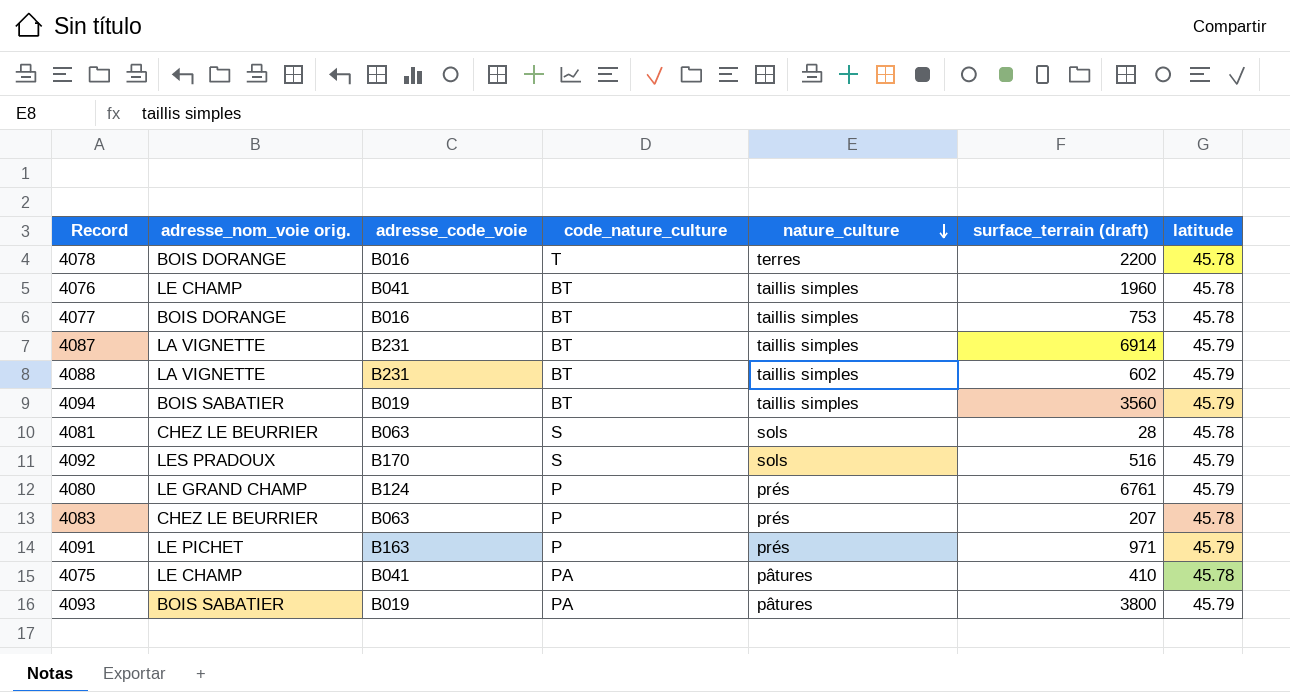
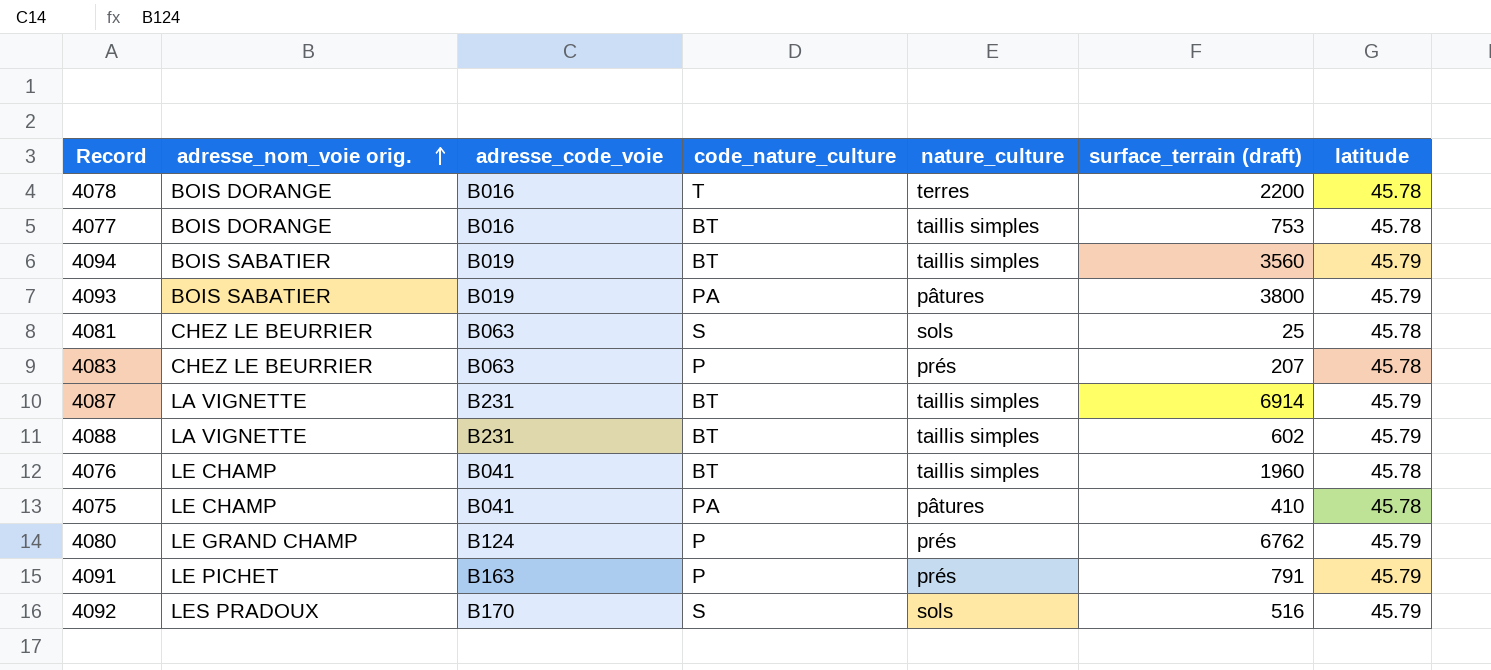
row order: nature_culture descending -> adresse_nom_voie orig. ascending
4081 | surface_terrain (draft): 28 -> 25
4080 | surface_terrain (draft): 6761 -> 6762
4091 | surface_terrain (draft): 971 -> 791

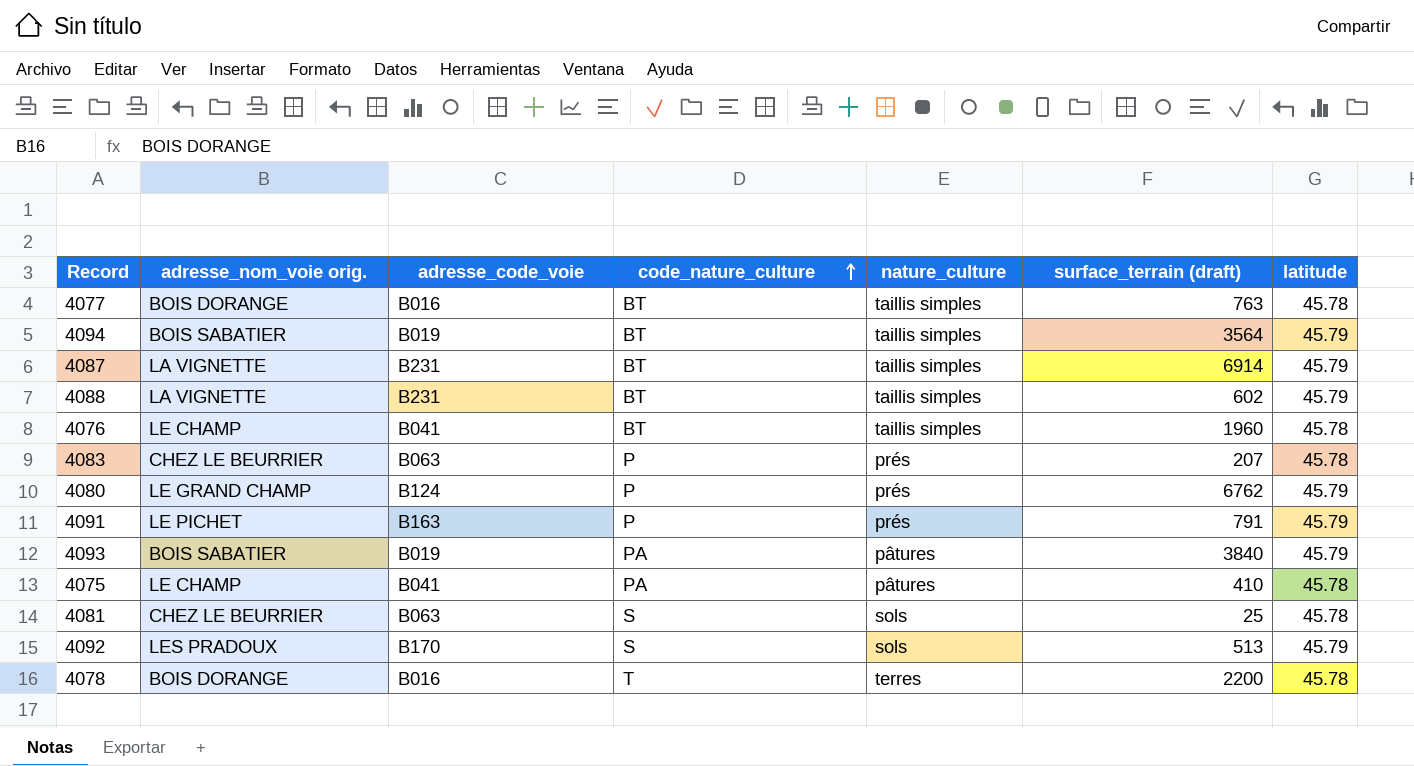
row order: adresse_nom_voie orig. ascending -> code_nature_culture ascending
4077 | surface_terrain (draft): 753 -> 763
4094 | surface_terrain (draft): 3560 -> 3564
4093 | surface_terrain (draft): 3800 -> 3840
4092 | surface_terrain (draft): 516 -> 513

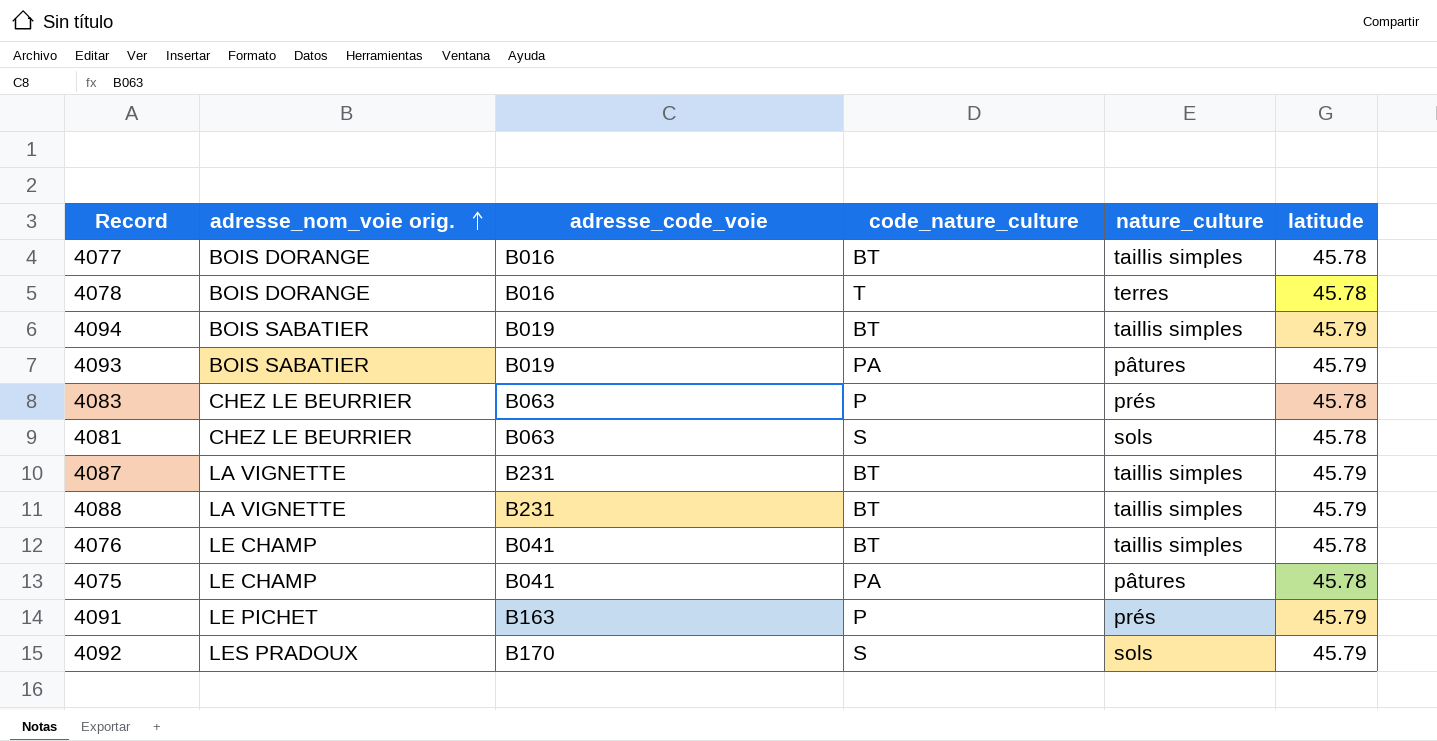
row order: code_nature_culture ascending -> adresse_nom_voie orig. ascending
column surface_terrain (draft) | position: 6 -> none
row 4080: LE GRAND CHAMP | B124 | P | prés | 6762 | 45.79 -> none

